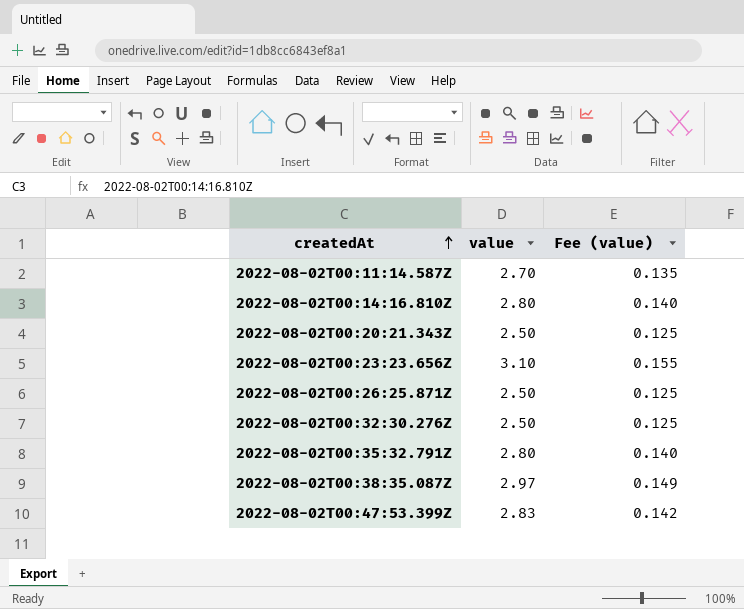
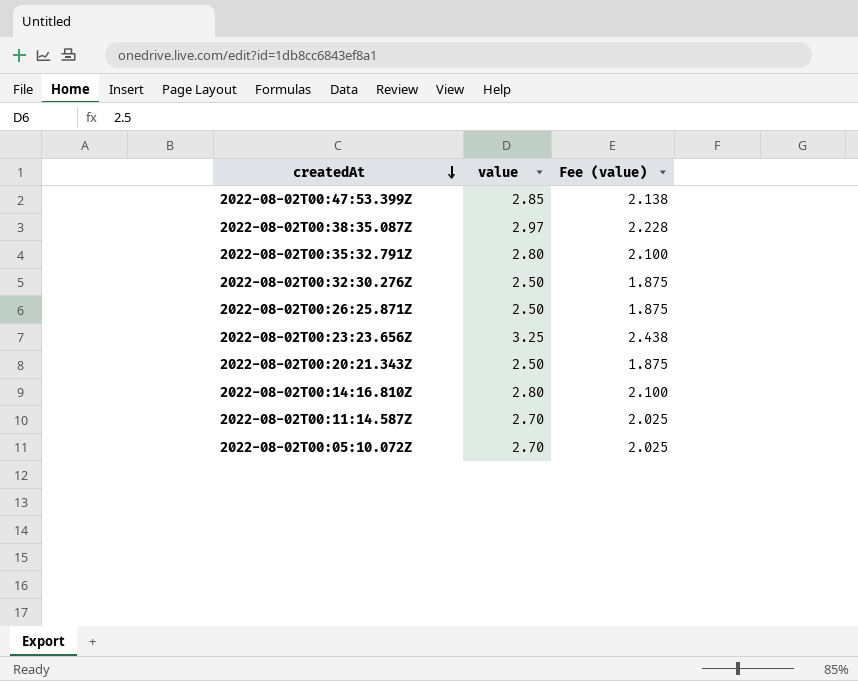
row order: createdAt ascending -> createdAt descending
column Fee (value) | formula: [value] * 0.05 -> [value] * 0.75
2022-08-02T00:47:53.399Z | value: 2.83 -> 2.85
2022-08-02T00:23:23.656Z | value: 3.10 -> 3.25
row 2022-08-02T00:05:10.072Z: none -> 2.70 | 2.025

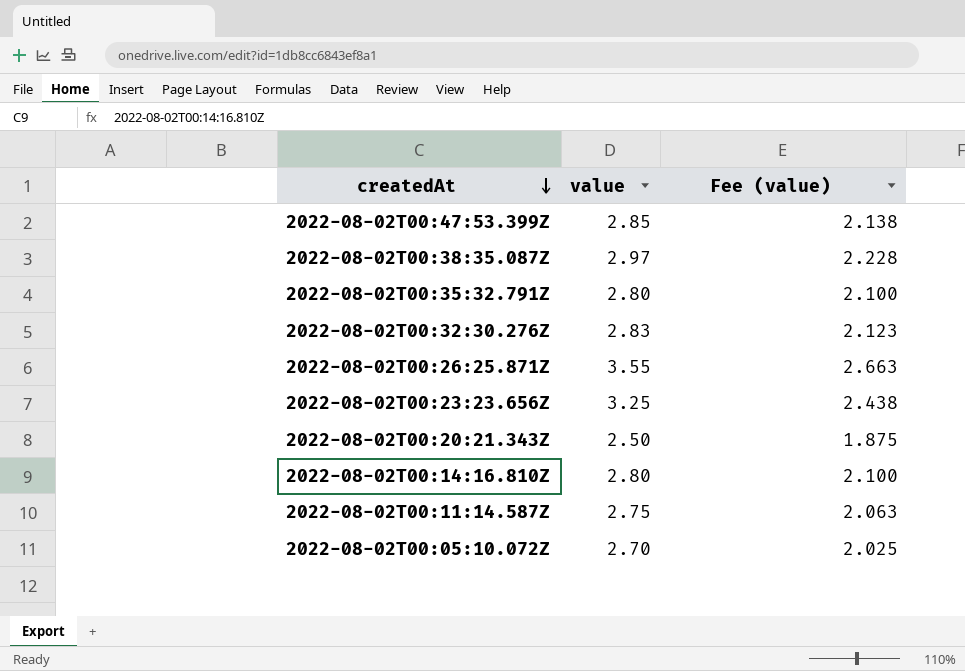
2022-08-02T00:32:30.276Z | value: 2.50 -> 2.83
2022-08-02T00:32:30.276Z | Fee (value): 1.875 -> 2.123
2022-08-02T00:26:25.871Z | value: 2.50 -> 3.55
2022-08-02T00:26:25.871Z | Fee (value): 1.875 -> 2.663
2022-08-02T00:11:14.587Z | value: 2.70 -> 2.75
2022-08-02T00:11:14.587Z | Fee (value): 2.025 -> 2.063

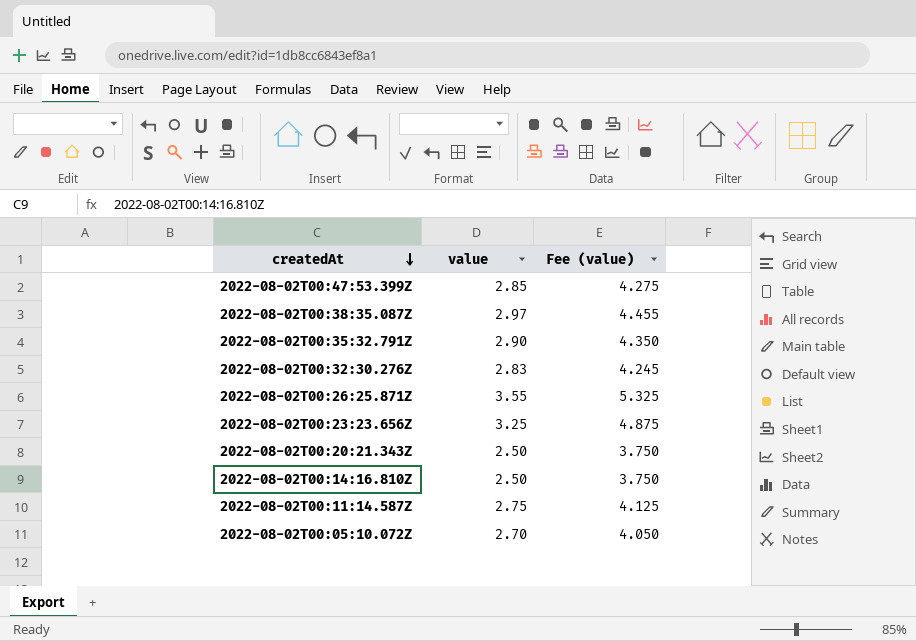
column Fee (value) | formula: [value] * 0.75 -> [value] * 1.5
2022-08-02T00:35:32.791Z | value: 2.80 -> 2.90
2022-08-02T00:14:16.810Z | value: 2.80 -> 2.50

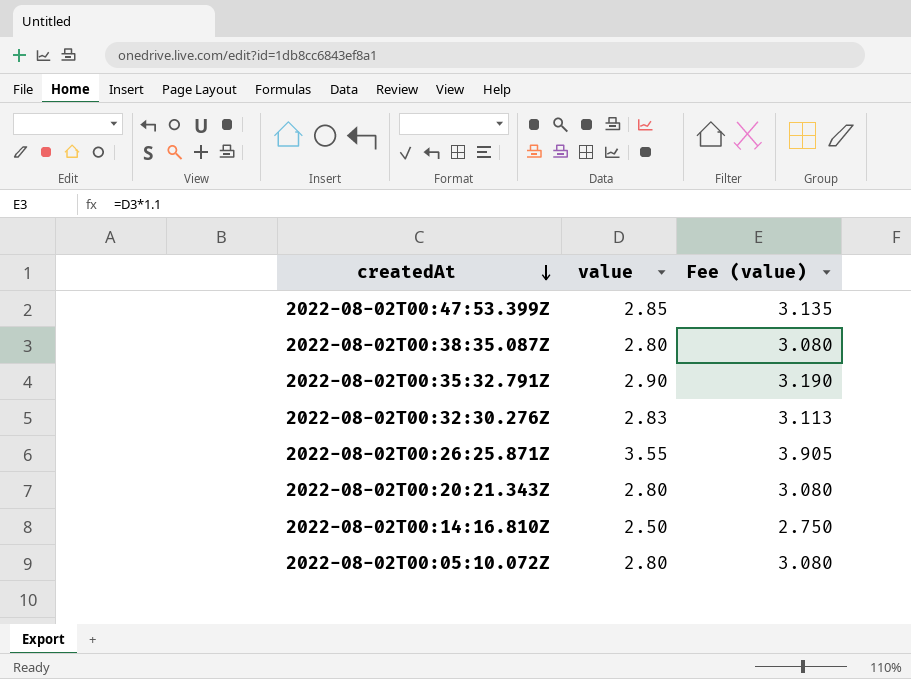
column Fee (value) | formula: [value] * 1.5 -> [value] * 1.1
row 2022-08-02T00:23:23.656Z: 3.25 | 4.875 -> none
row 2022-08-02T00:11:14.587Z: 2.75 | 4.125 -> none
2022-08-02T00:38:35.087Z | value: 2.97 -> 2.80
2022-08-02T00:20:21.343Z | value: 2.50 -> 2.80
2022-08-02T00:05:10.072Z | value: 2.70 -> 2.80

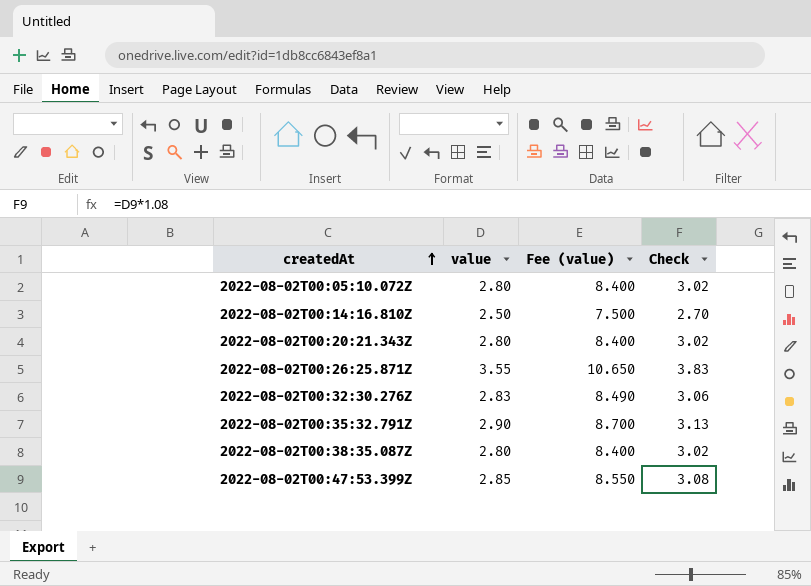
row order: createdAt descending -> createdAt ascending
column Fee (value) | formula: [value] * 1.1 -> [value] * 3
column Check | formula: none -> [value] * 1.08

